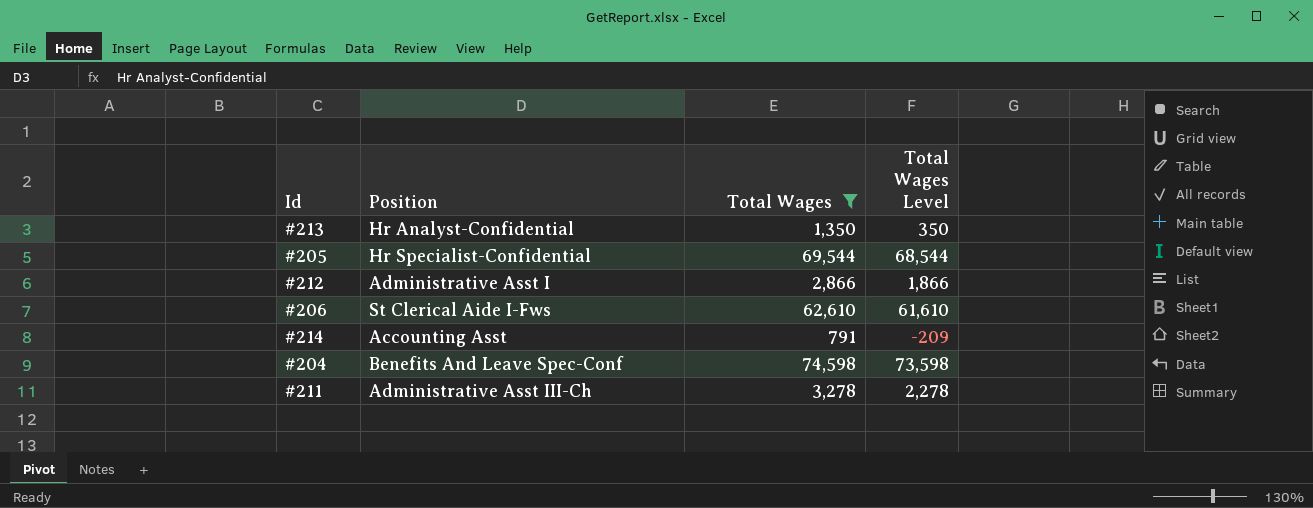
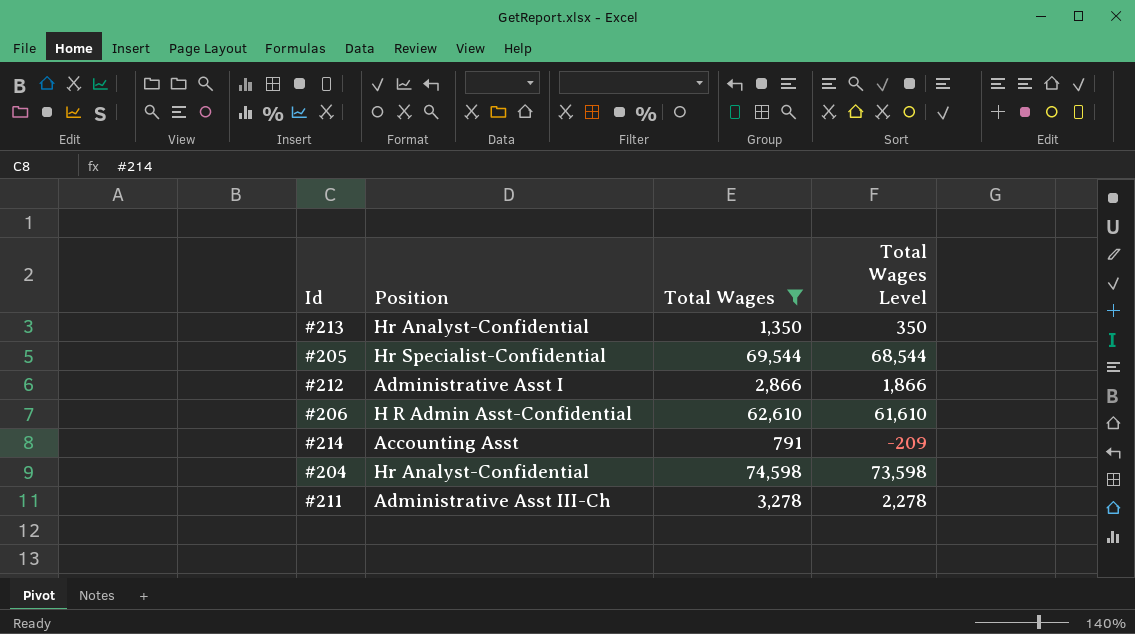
#206 | Position: St Clerical Aide I-Fws -> H R Admin Asst-Confidential
#204 | Position: Benefits And Leave Spec-Conf -> Hr Analyst-Confidential

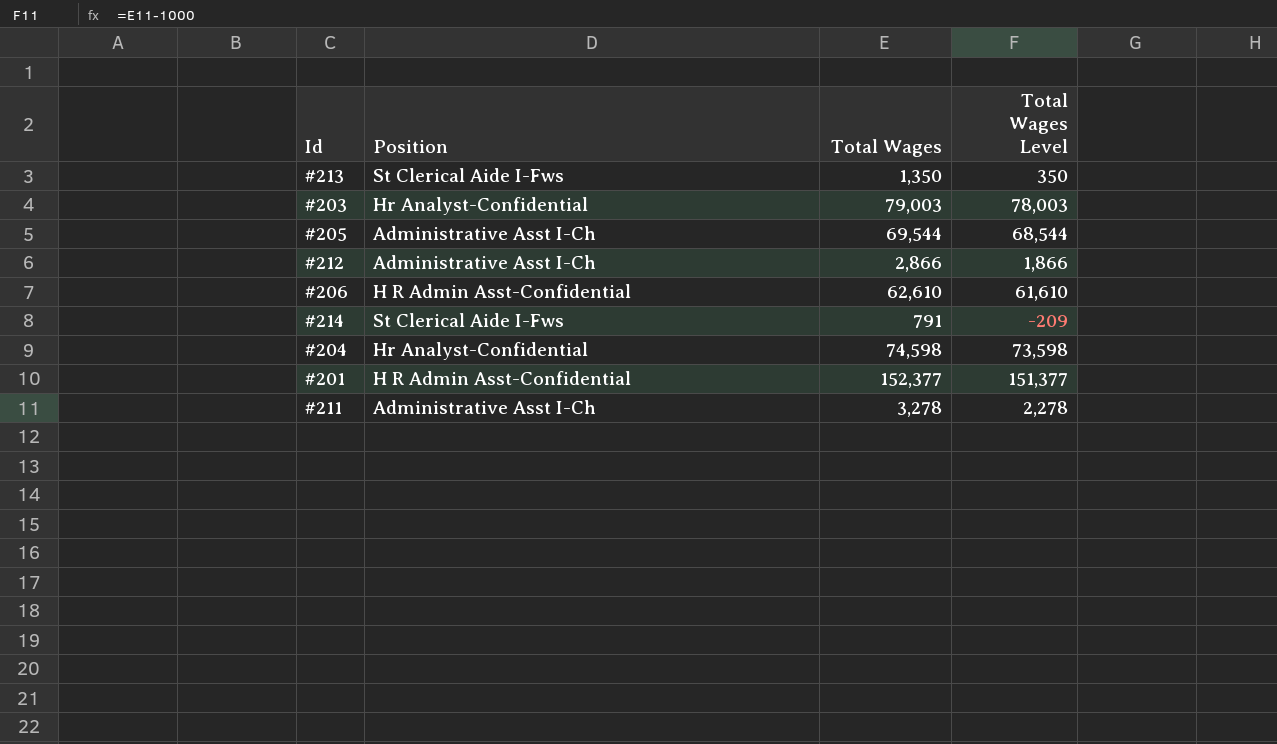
filter: Total Wages <= 74,598 -> none
#213 | Position: Hr Analyst-Confidential -> St Clerical Aide I-Fws
#205 | Position: Hr Specialist-Confidential -> Administrative Asst I-Ch
#212 | Position: Administrative Asst I -> Administrative Asst I-Ch
#214 | Position: Accounting Asst -> St Clerical Aide I-Fws
#211 | Position: Administrative Asst III-Ch -> Administrative Asst I-Ch

